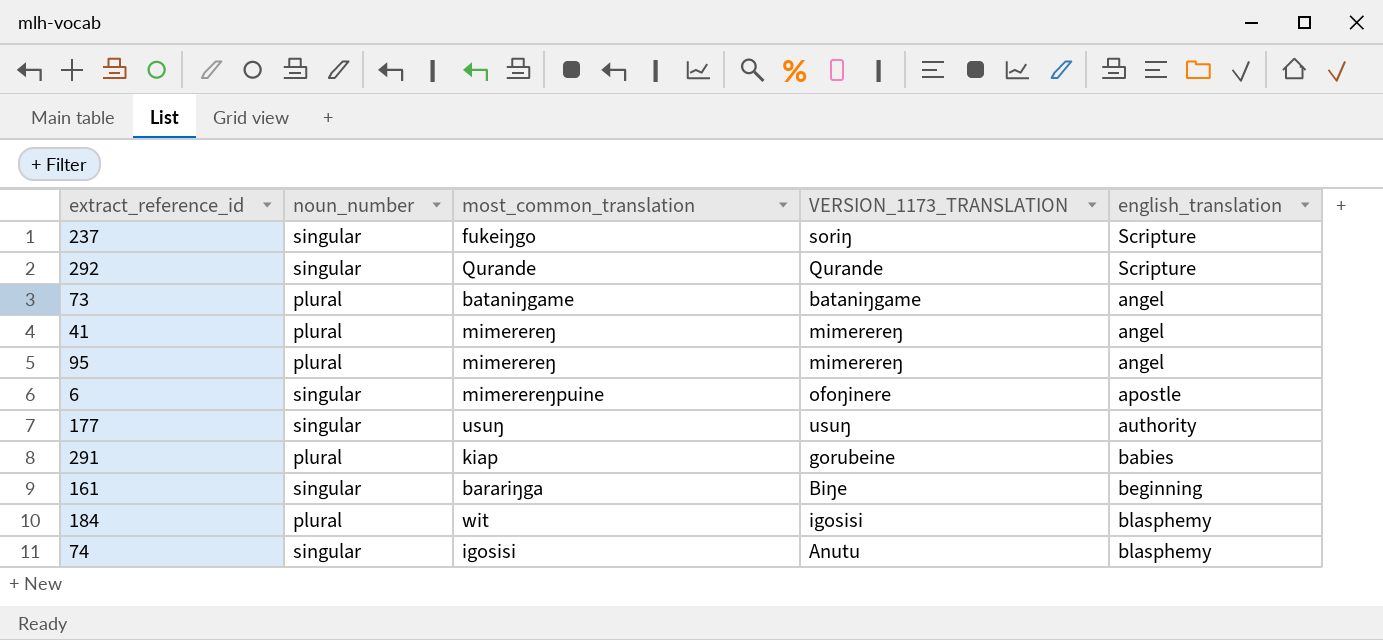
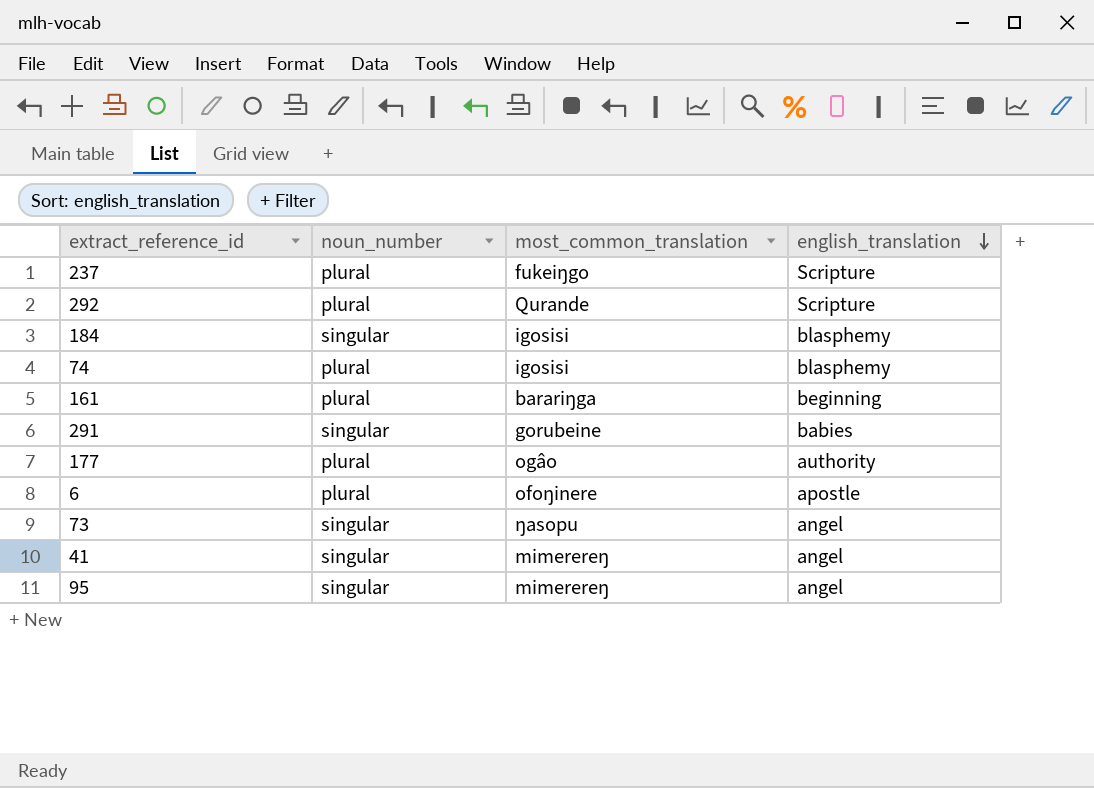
row order: none -> english_translation descending
column VERSION_1173_TRANSLATION | position: 4 -> none
237 | noun_number: singular -> plural
292 | noun_number: singular -> plural
184 | noun_number: plural -> singular
184 | most_common_translation: wit -> igosisi
74 | noun_number: singular -> plural
161 | noun_number: singular -> plural
291 | noun_number: plural -> singular
291 | most_common_translation: kiap -> gorubeine
177 | noun_number: singular -> plural
177 | most_common_translation: usuŋ -> ogâo
6 | noun_number: singular -> plural
6 | most_common_translation: mimerereŋpuine -> ofoŋinere
73 | noun_number: plural -> singular
73 | most_common_translation: bataniŋgame -> ŋasopu
41 | noun_number: plural -> singular
95 | noun_number: plural -> singular

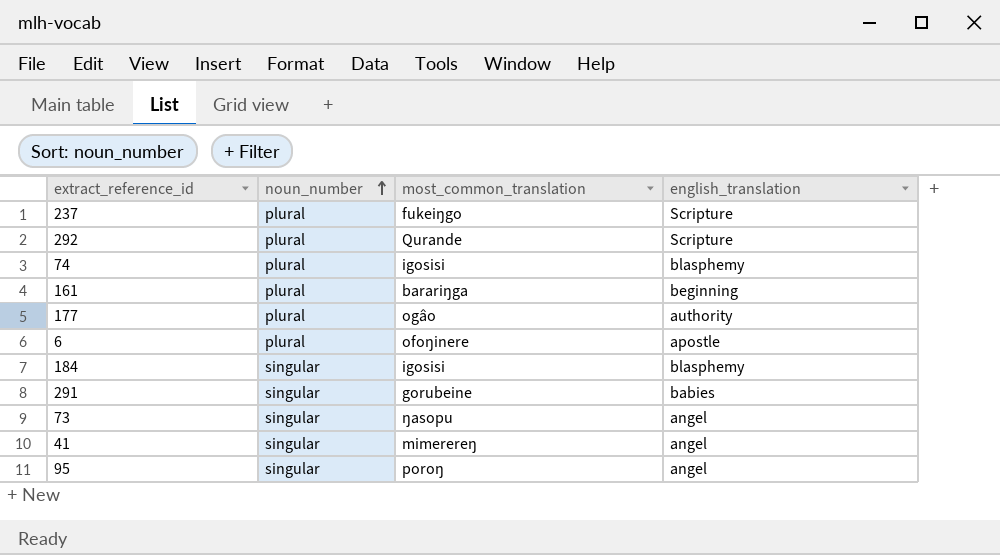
row order: english_translation descending -> noun_number ascending
95 | most_common_translation: mimerereŋ -> poroŋ

